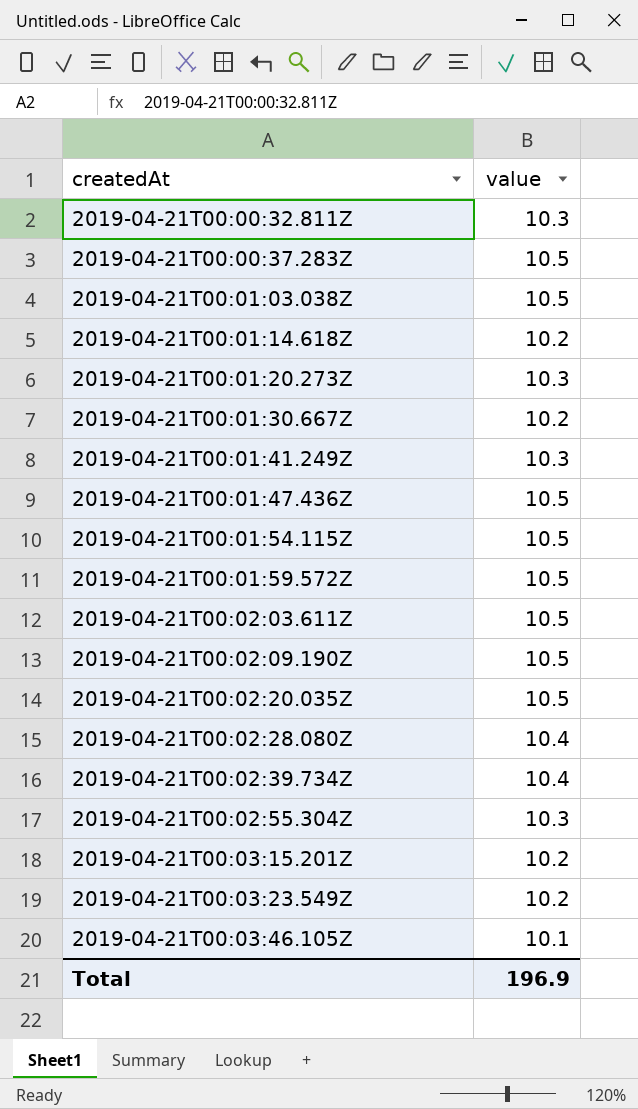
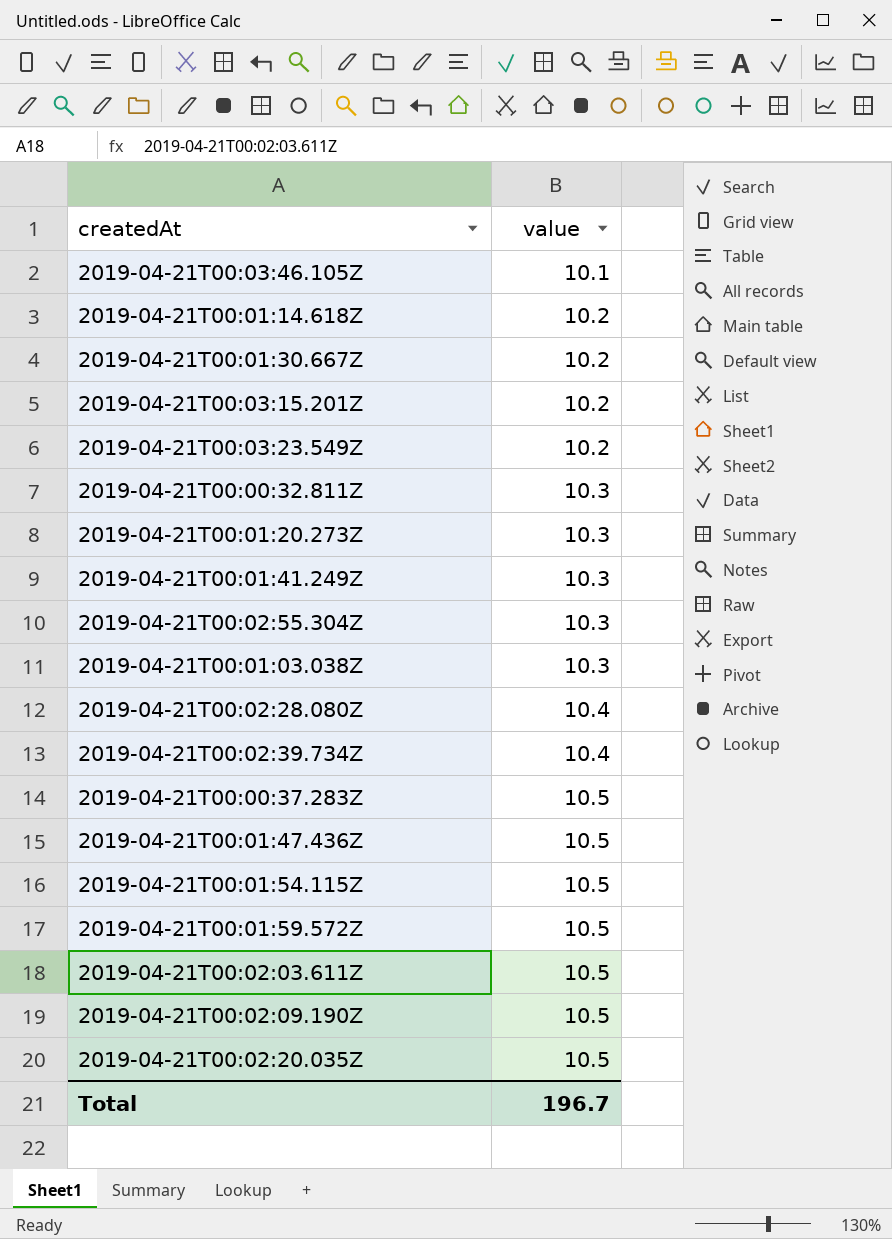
row order: createdAt ascending -> value ascending
2019-04-21T00:01:03.038Z | value: 10.5 -> 10.3
Total | value: 196.9 -> 196.7

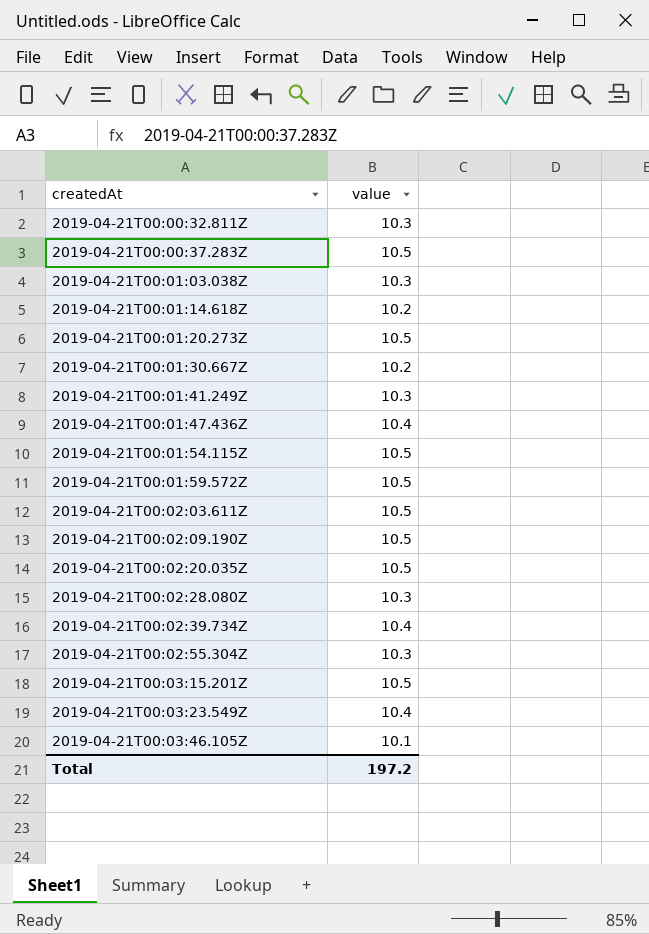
row order: value ascending -> createdAt ascending
2019-04-21T00:01:20.273Z | value: 10.3 -> 10.5
2019-04-21T00:01:47.436Z | value: 10.5 -> 10.4
2019-04-21T00:02:28.080Z | value: 10.4 -> 10.3
2019-04-21T00:03:15.201Z | value: 10.2 -> 10.5
2019-04-21T00:03:23.549Z | value: 10.2 -> 10.4
Total | value: 196.7 -> 197.2

